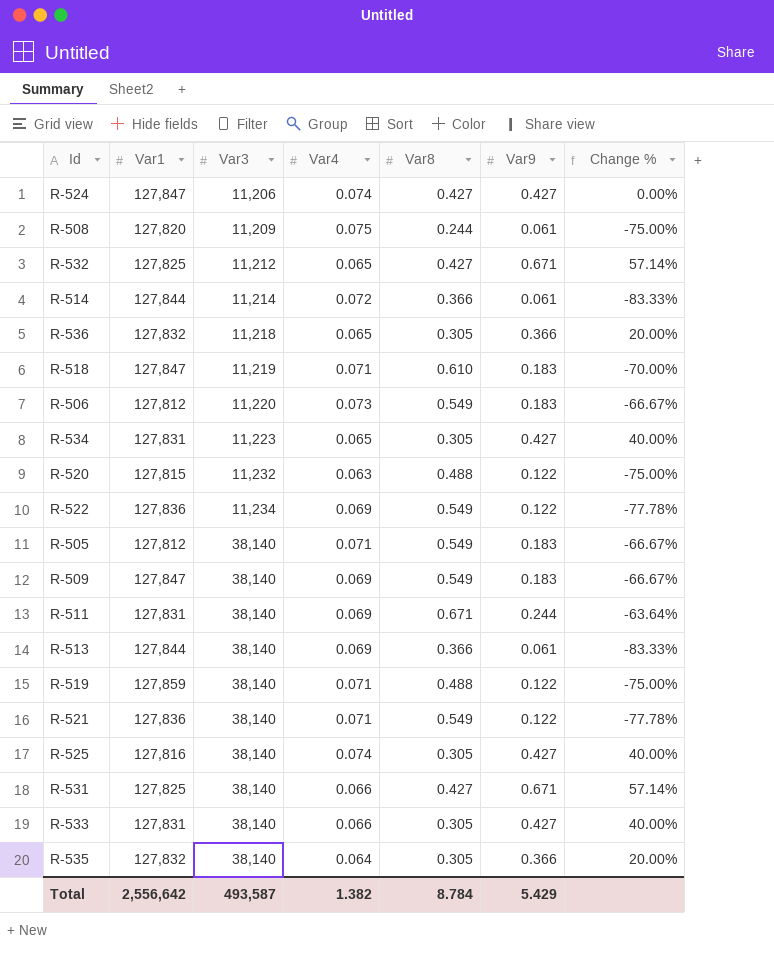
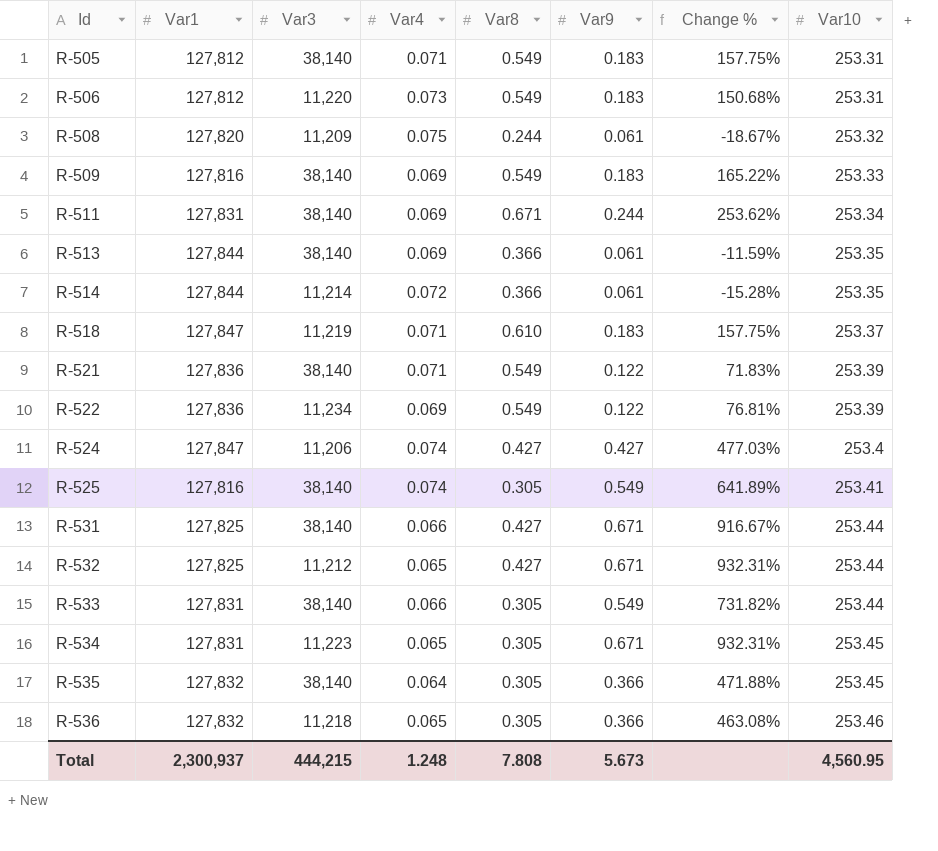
row order: Var3 ascending -> Id ascending
column Change % | formula: ([Var9] - [Var8]) / [Var8] -> ([Var9] - [Var4]) / [Var4]
column Var10 | position: none -> 8
row R-520: 127,815 | 11,232 | 0.063 | 0.488 | 0.122 | -75.00% -> none
row R-519: 127,859 | 38,140 | 0.071 | 0.488 | 0.122 | -75.00% -> none
R-509 | Var1: 127,847 -> 127,816
R-525 | Var9: 0.427 -> 0.549
R-533 | Var9: 0.427 -> 0.549
R-534 | Var9: 0.427 -> 0.671
Total | Var1: 2,556,642 -> 2,300,937
Total | Var3: 493,587 -> 444,215
Total | Var4: 1.382 -> 1.248
Total | Var8: 8.784 -> 7.808
Total | Var9: 5.429 -> 5.673

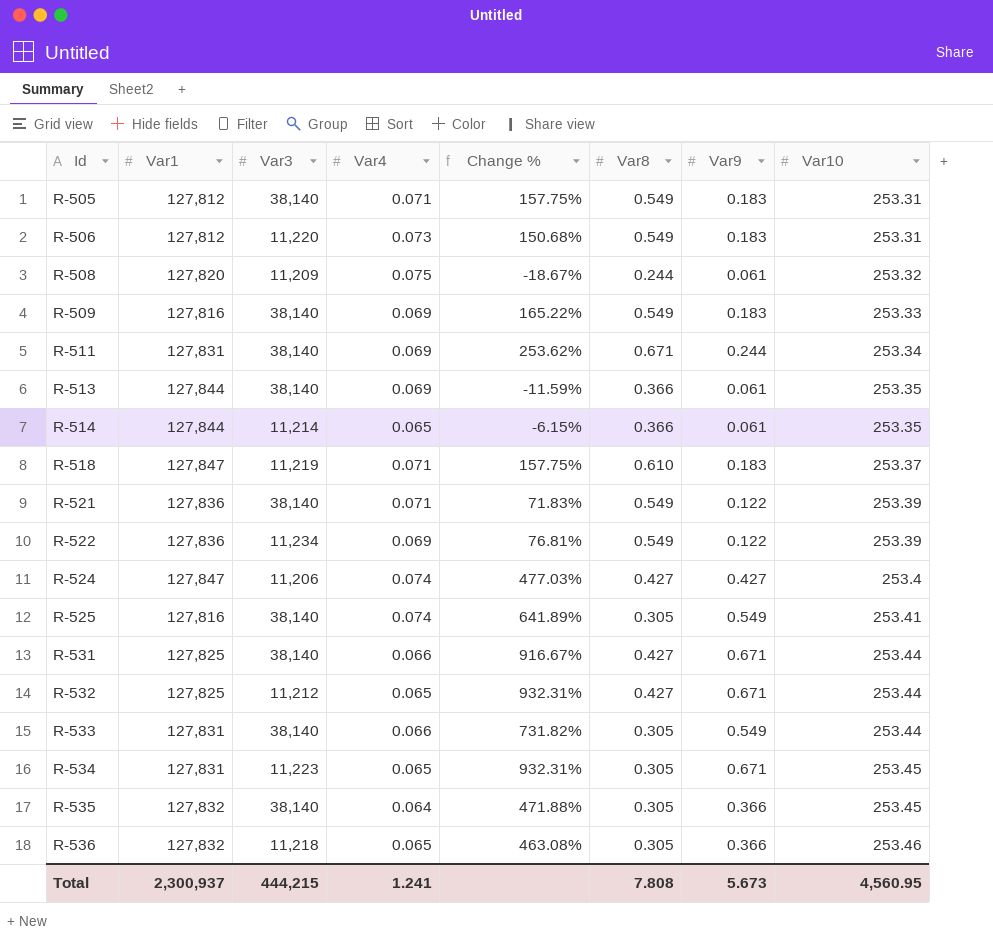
column Change % | position: 7 -> 5
R-514 | Var4: 0.072 -> 0.065
R-514 | Change %: -15.28% -> -6.15%
Total | Var4: 1.248 -> 1.241

